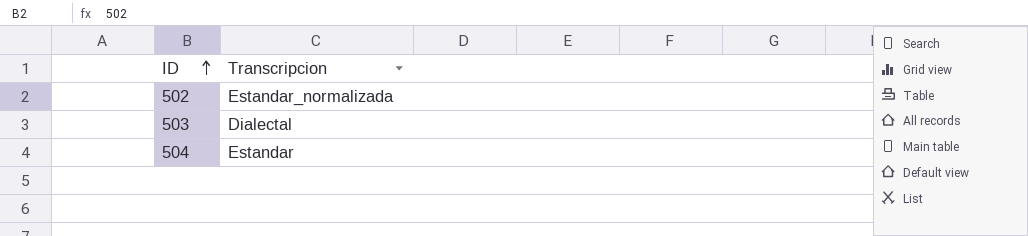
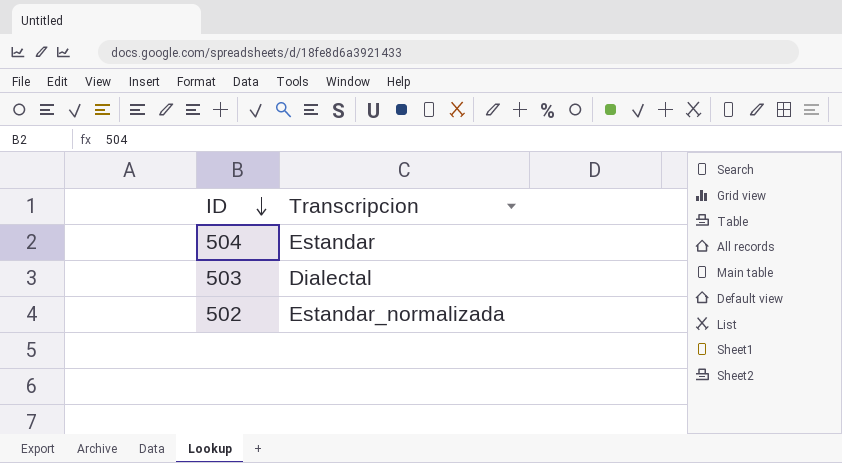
row order: ID ascending -> ID descending

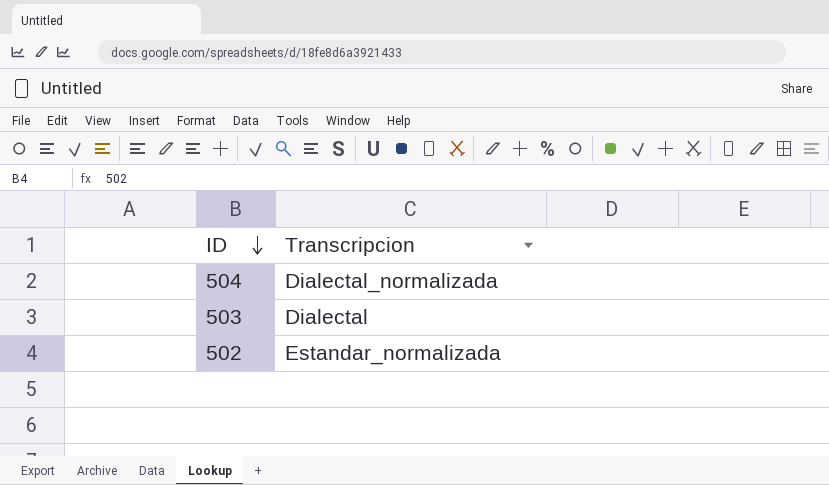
504 | Transcripcion: Estandar -> Dialectal_normalizada

